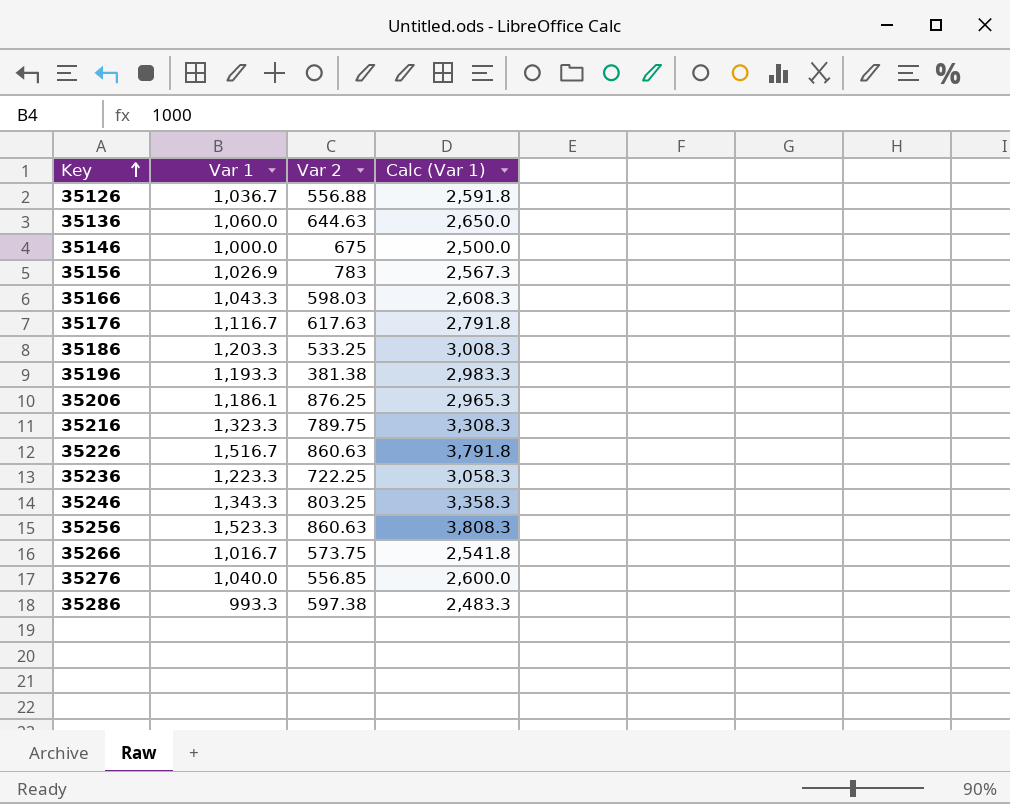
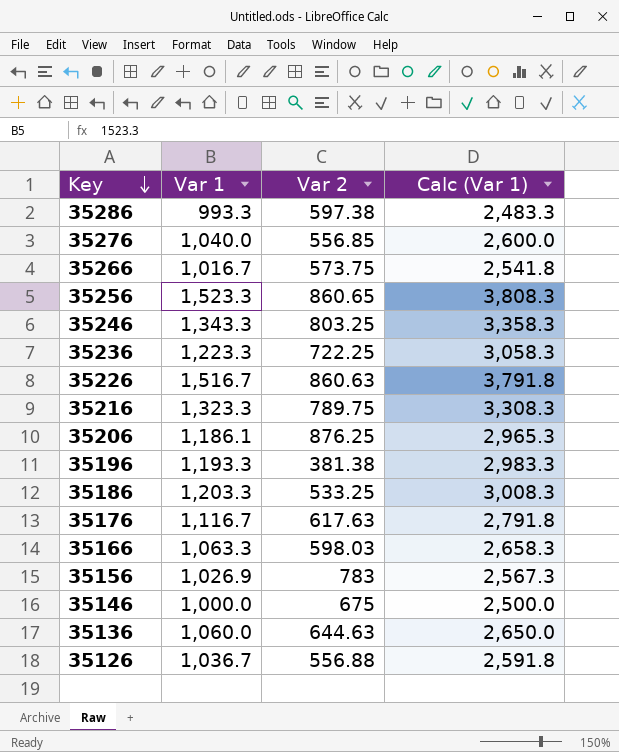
row order: Key ascending -> Key descending
35256 | Var 2: 860.63 -> 860.65
35166 | Var 1: 1,043.3 -> 1,063.3
35166 | Calc (Var 1): 2,608.3 -> 2,658.3

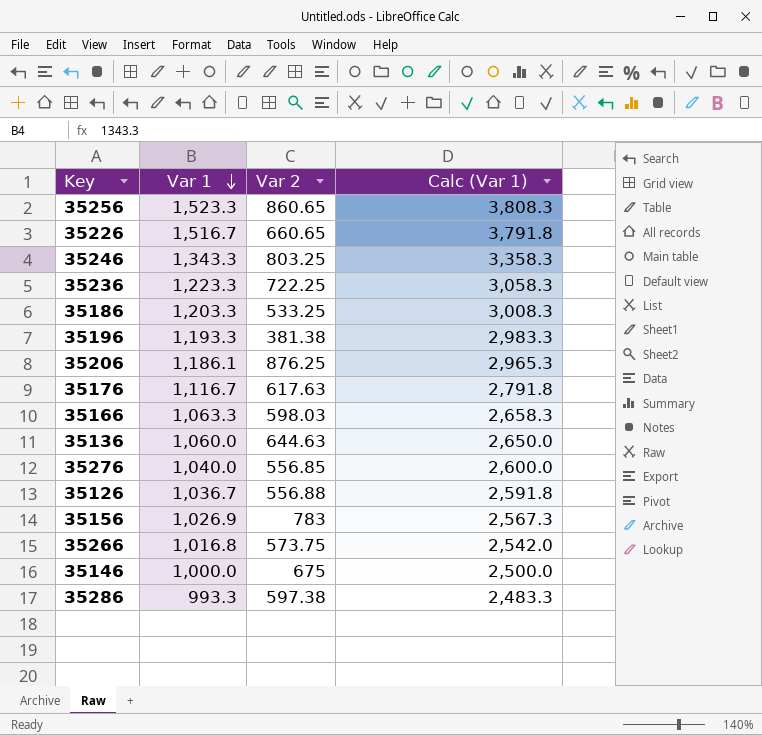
row order: Key descending -> Var 1 descending
row 35216: 1,323.3 | 789.75 | 3,308.3 -> none
35226 | Var 2: 860.63 -> 660.65
35266 | Var 1: 1,016.7 -> 1,016.8
35266 | Calc (Var 1): 2,541.8 -> 2,542.0

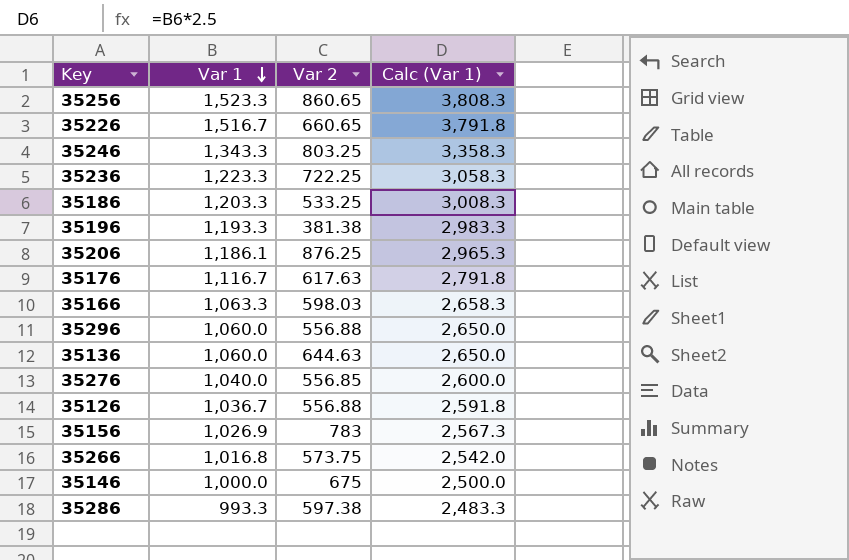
row 35296: none -> 1,060.0 | 556.88 | 2,650.0

